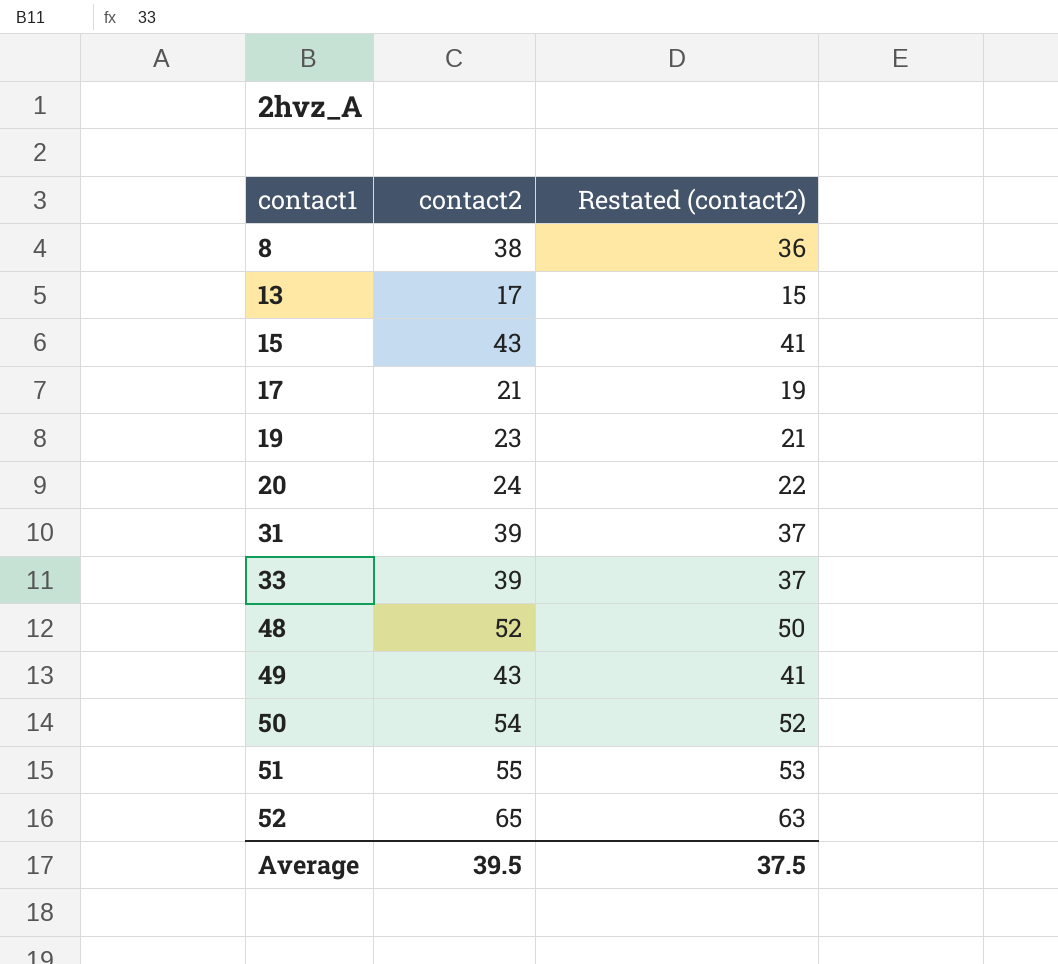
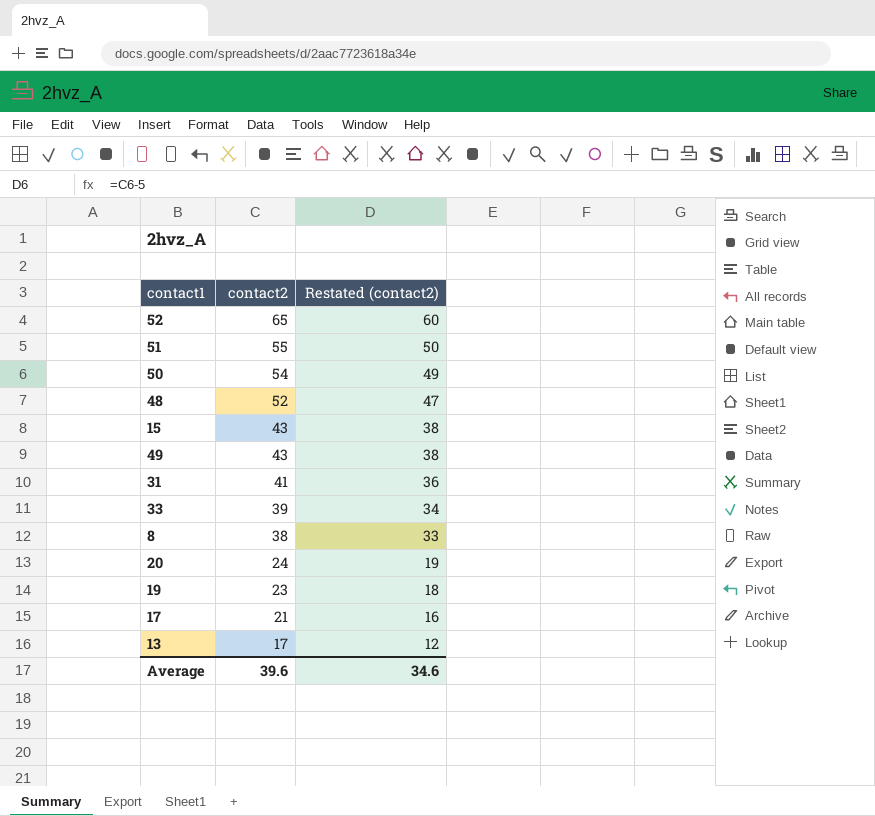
row order: contact1 ascending -> contact2 descending
column Restated (contact2) | formula: [contact2] - 2 -> [contact2] - 5
31 | contact2: 39 -> 41
Average | contact2: 39.5 -> 39.6
Average | Restated (contact2): 37.5 -> 34.6

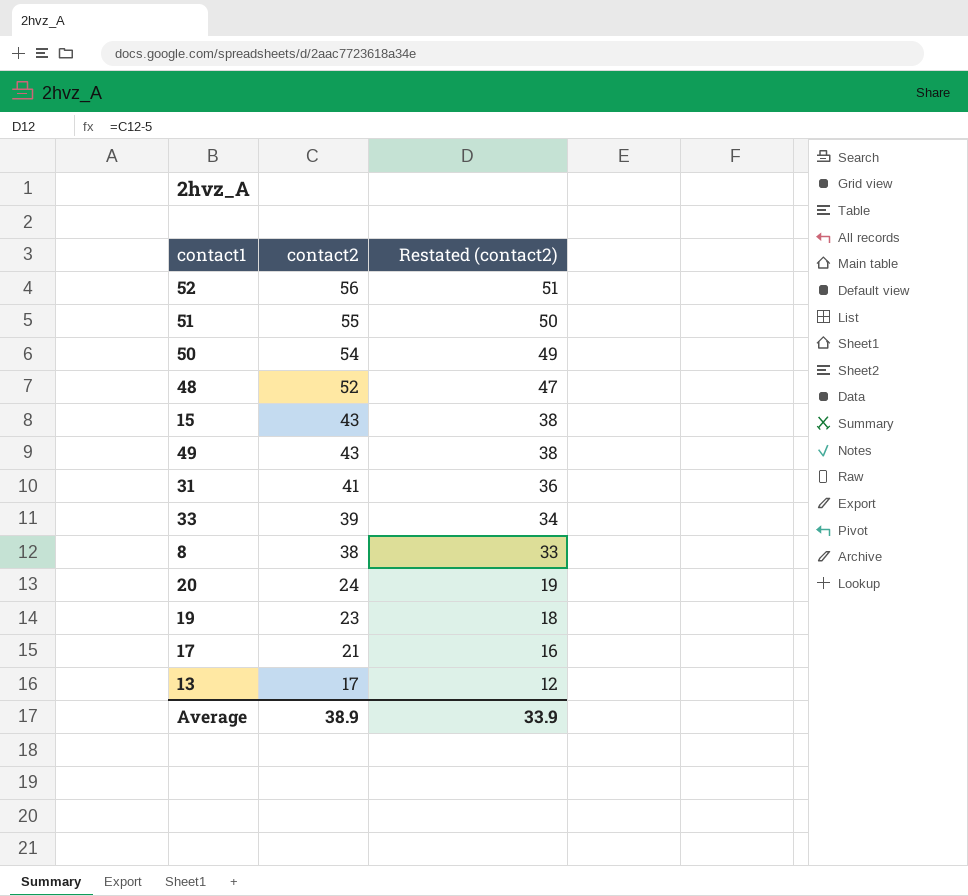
52 | contact2: 65 -> 56
52 | Restated (contact2): 60 -> 51
Average | contact2: 39.6 -> 38.9
Average | Restated (contact2): 34.6 -> 33.9

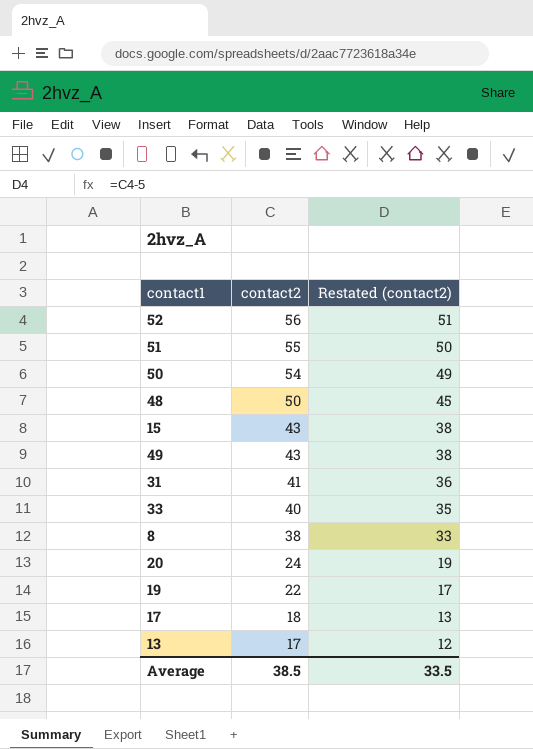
48 | contact2: 52 -> 50
48 | Restated (contact2): 47 -> 45
33 | contact2: 39 -> 40
33 | Restated (contact2): 34 -> 35
19 | contact2: 23 -> 22
19 | Restated (contact2): 18 -> 17
17 | contact2: 21 -> 18
17 | Restated (contact2): 16 -> 13
Average | contact2: 38.9 -> 38.5
Average | Restated (contact2): 33.9 -> 33.5

